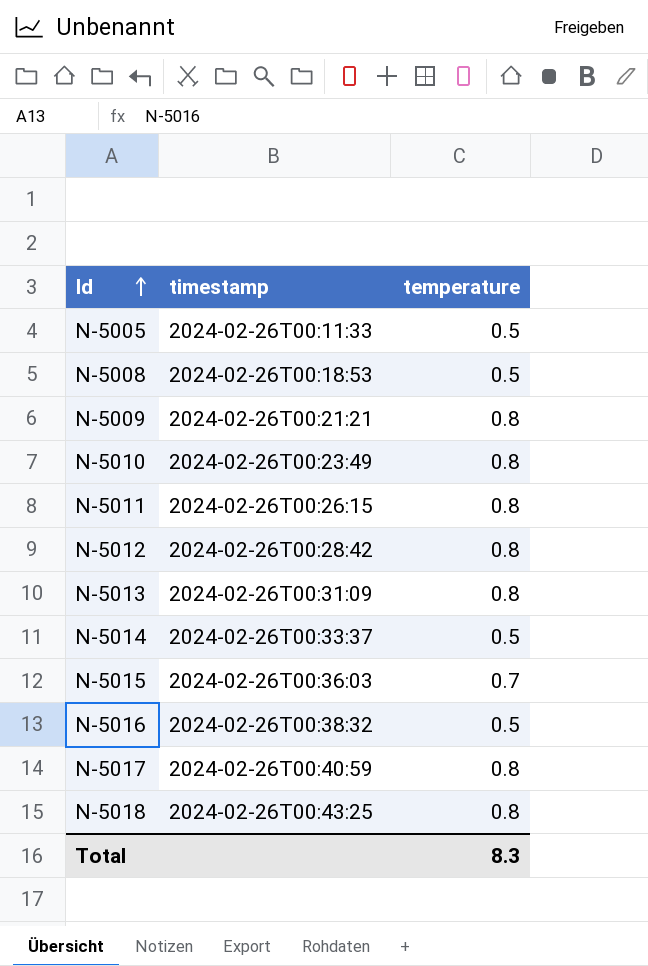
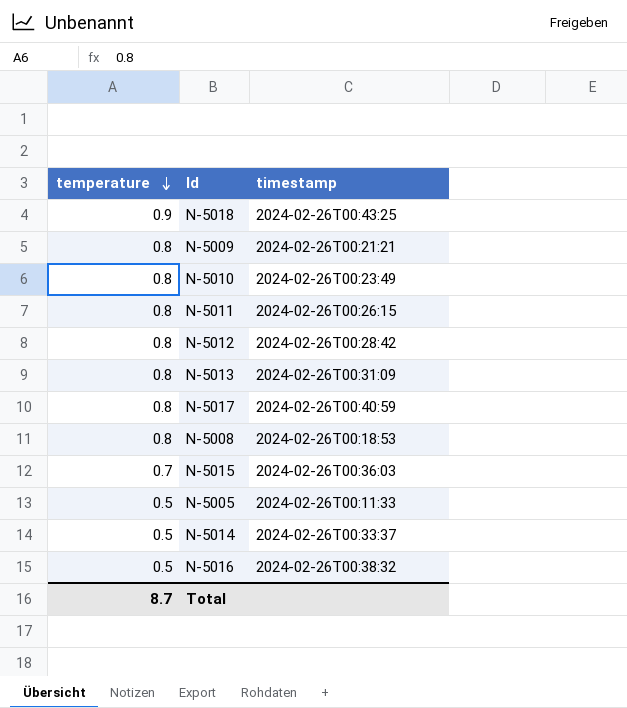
row order: Id ascending -> temperature descending
column temperature | position: 3 -> 1
N-5018 | temperature: 0.8 -> 0.9
N-5008 | temperature: 0.5 -> 0.8
Total | temperature: 8.3 -> 8.7

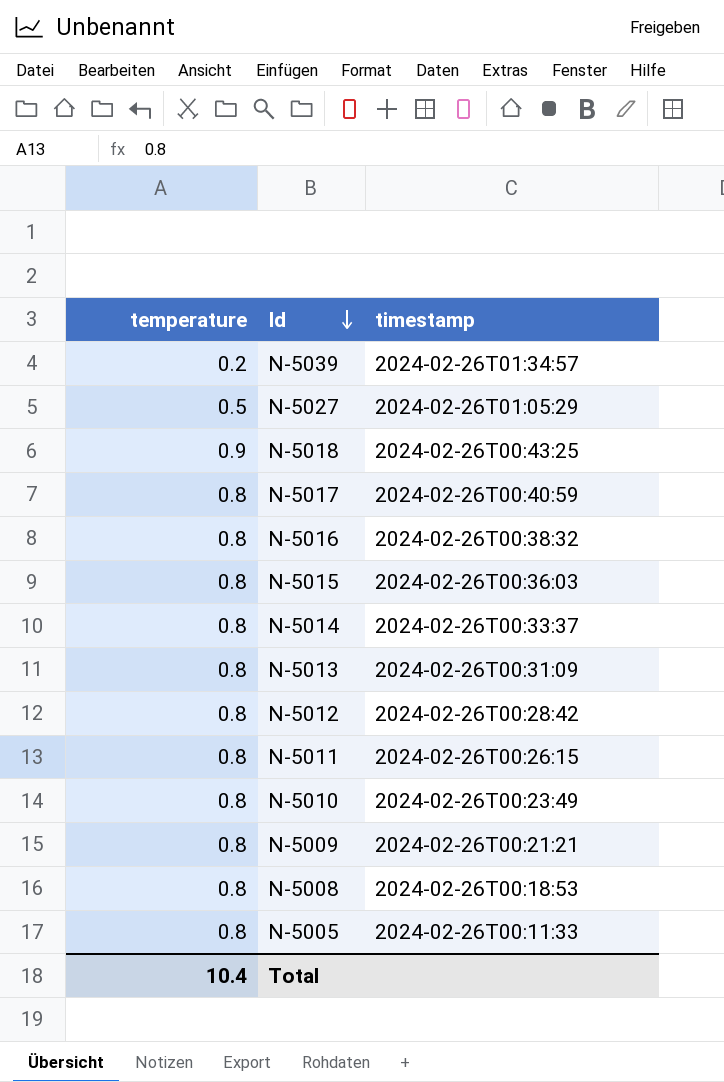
row order: temperature descending -> Id descending
row N-5039: none -> 0.2 | 2024-02-26T01:34:57
row N-5027: none -> 0.5 | 2024-02-26T01:05:29
N-5016 | temperature: 0.5 -> 0.8
N-5015 | temperature: 0.7 -> 0.8
N-5014 | temperature: 0.5 -> 0.8
N-5005 | temperature: 0.5 -> 0.8
Total | temperature: 8.7 -> 10.4

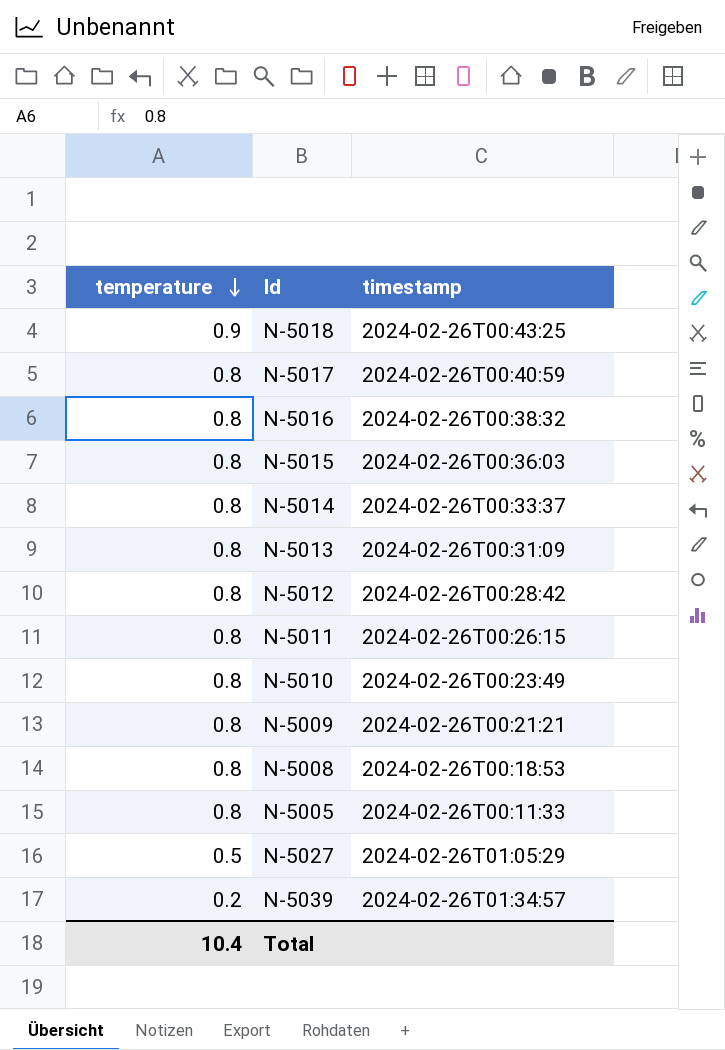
row order: Id descending -> temperature descending

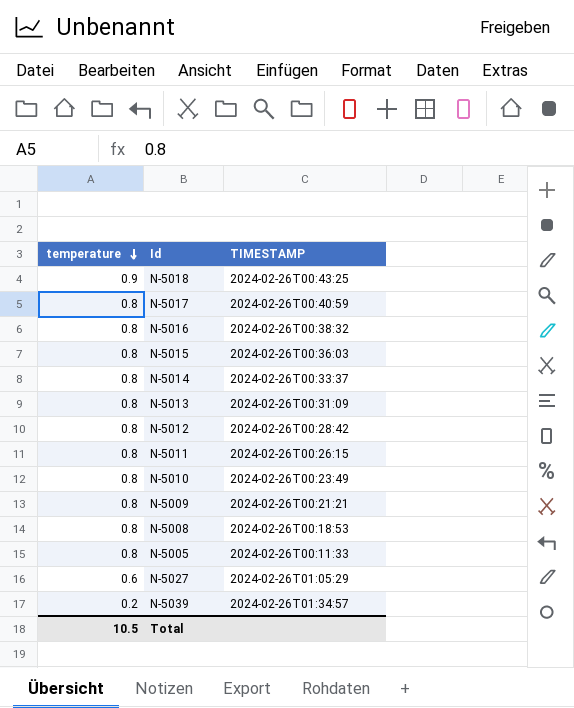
column name: timestamp -> TIMESTAMP
N-5027 | temperature: 0.5 -> 0.6
Total | temperature: 10.4 -> 10.5

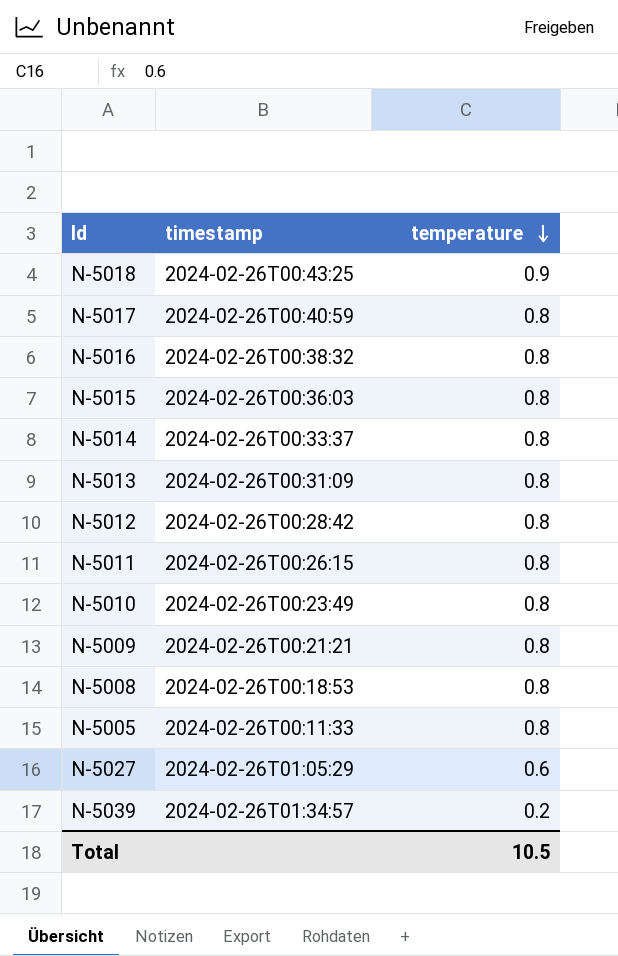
column name: TIMESTAMP -> timestamp
column temperature | position: 1 -> 3

